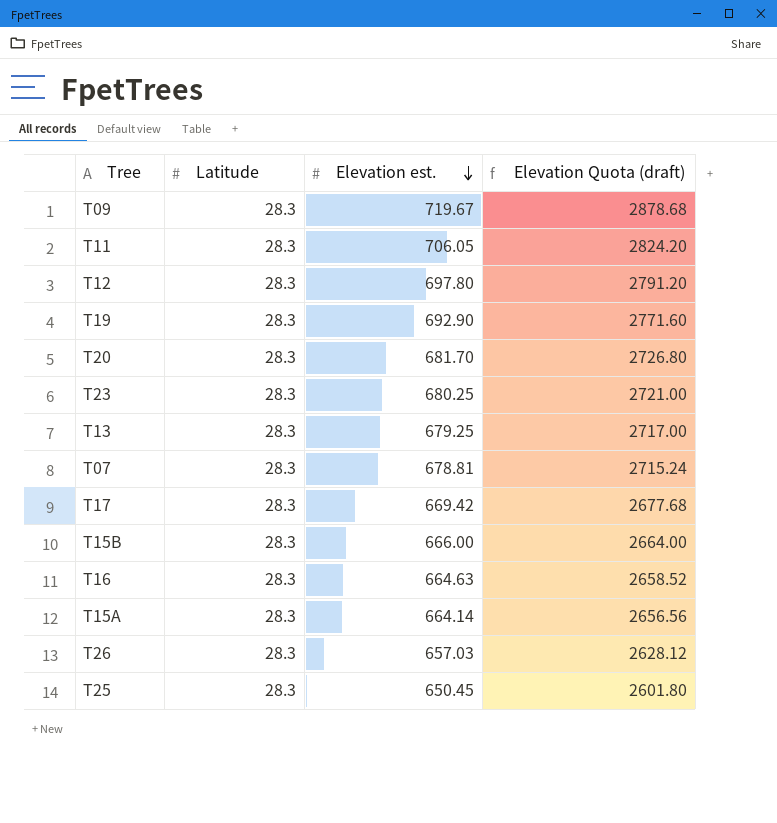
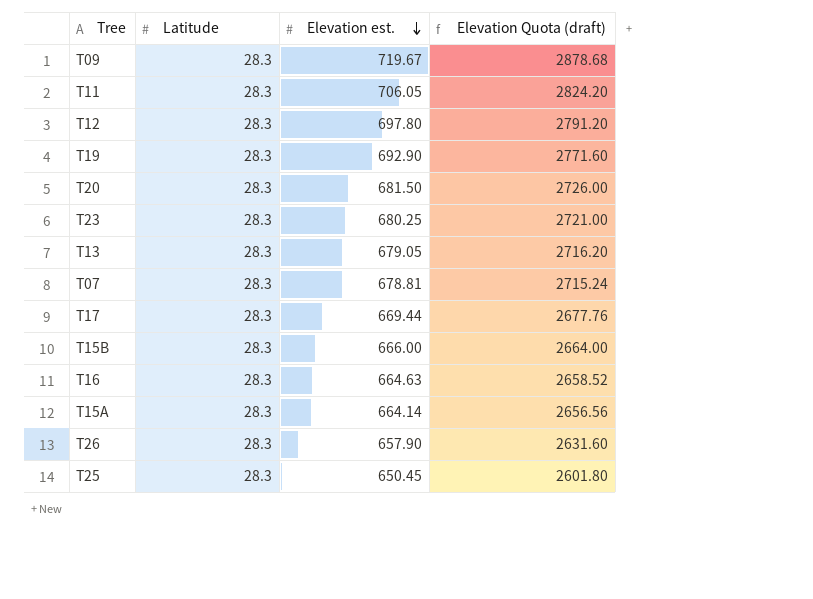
T20 | Elevation est.: 681.70 -> 681.50
T20 | Elevation Quota (draft): 2726.80 -> 2726.00
T13 | Elevation est.: 679.25 -> 679.05
T13 | Elevation Quota (draft): 2717.00 -> 2716.20
T17 | Elevation est.: 669.42 -> 669.44
T17 | Elevation Quota (draft): 2677.68 -> 2677.76
T26 | Elevation est.: 657.03 -> 657.90
T26 | Elevation Quota (draft): 2628.12 -> 2631.60

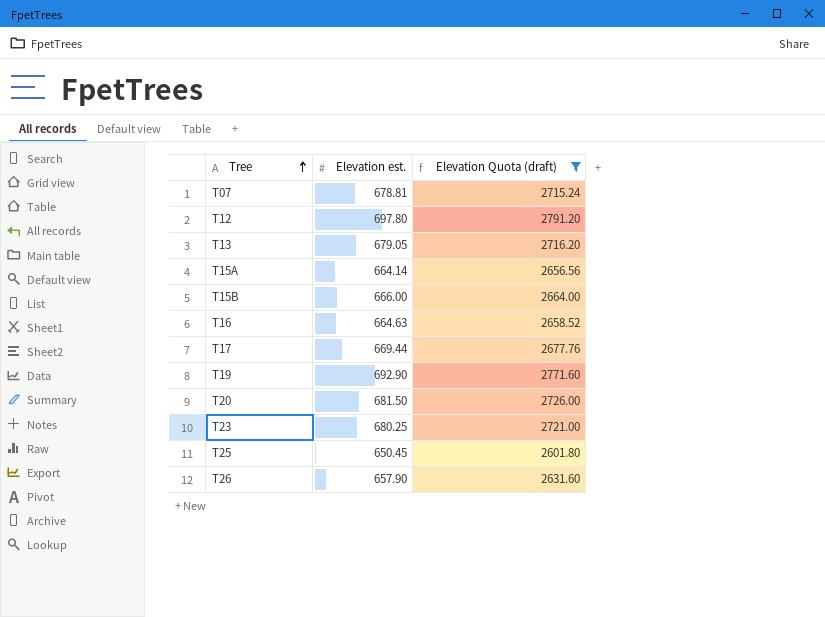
filter: none -> Elevation Quota (draft) <= 2791.20
row order: Elevation est. descending -> Tree ascending
column Latitude | position: 2 -> none

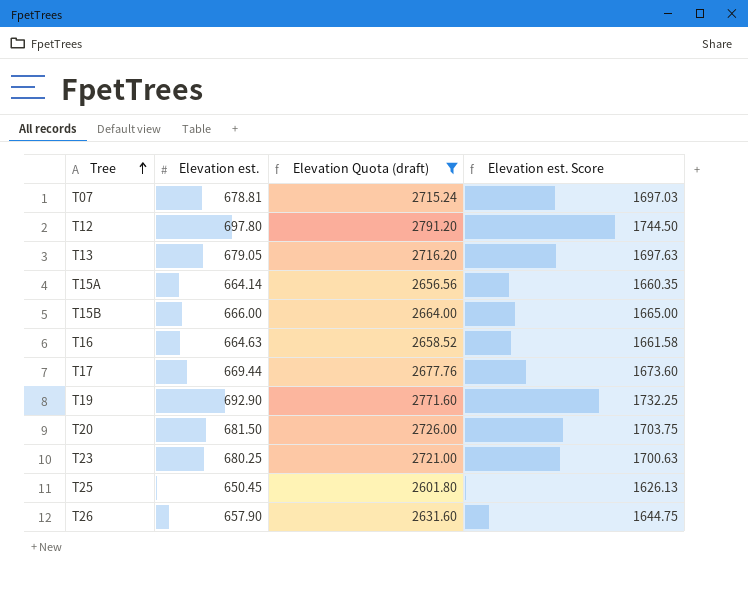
column Elevation est. Score | formula: none -> [Elevation est.] * 2.5

